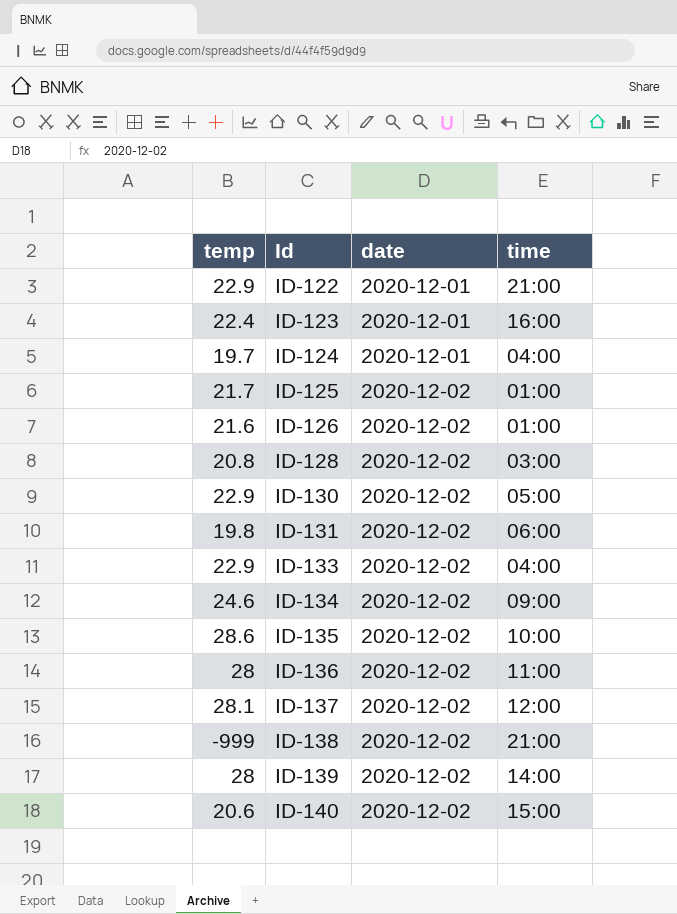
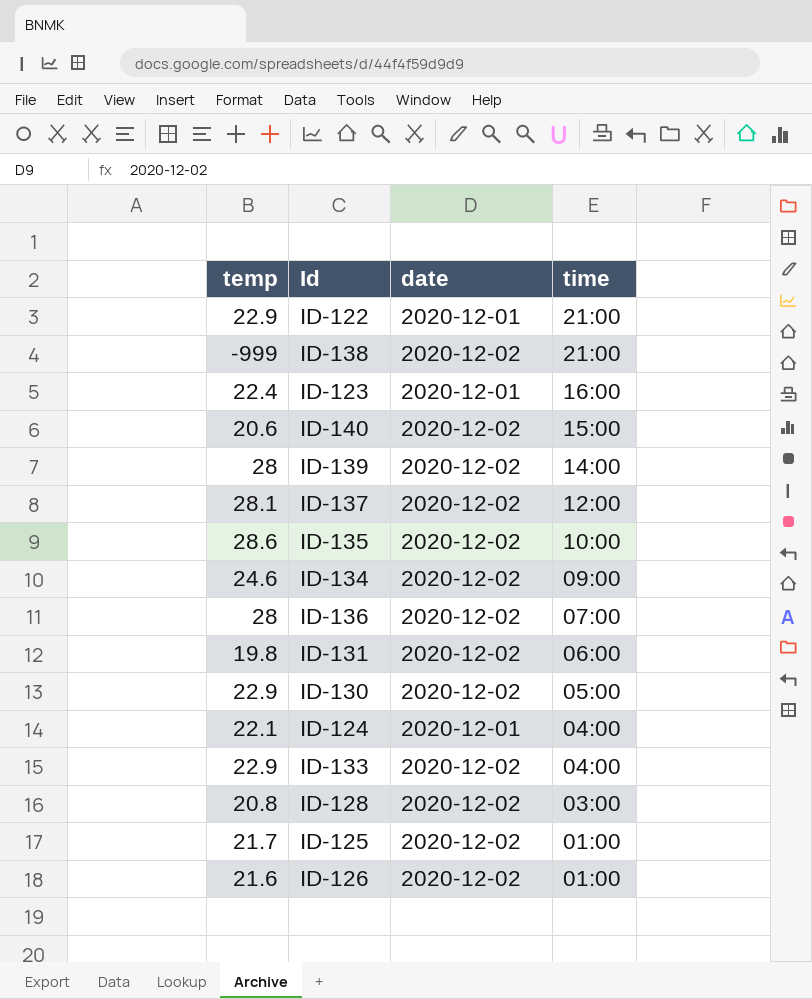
row order: Id ascending -> time descending
ID-136 | time: 11:00 -> 07:00
ID-124 | temp: 19.7 -> 22.1

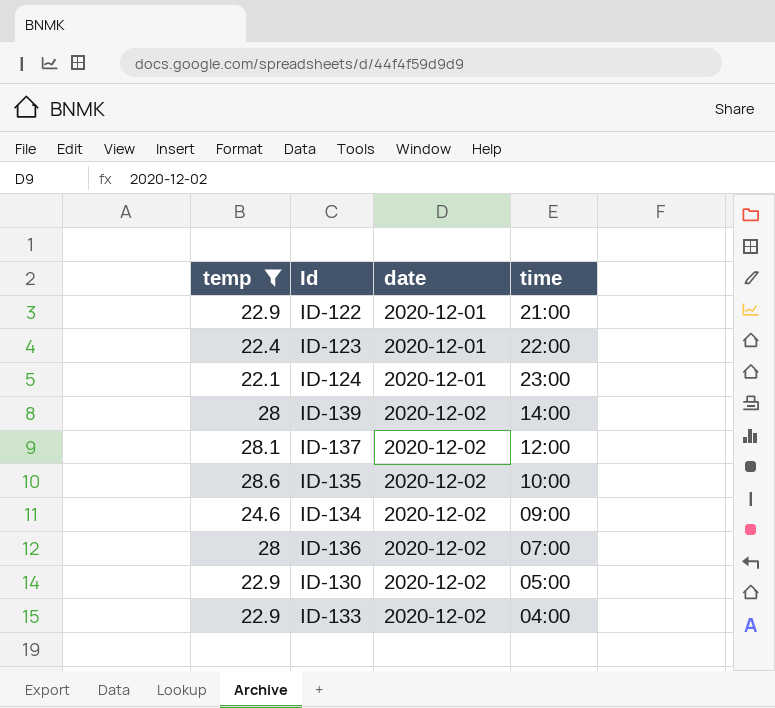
filter: none -> temp >= 22.1
row order: time descending -> date ascending
ID-123 | time: 16:00 -> 22:00
ID-124 | time: 04:00 -> 23:00

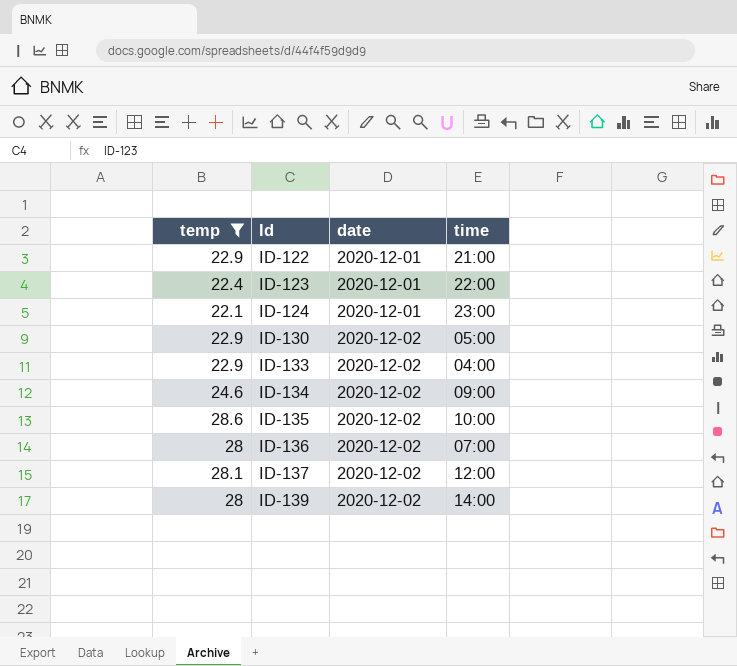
row order: date ascending -> Id ascending

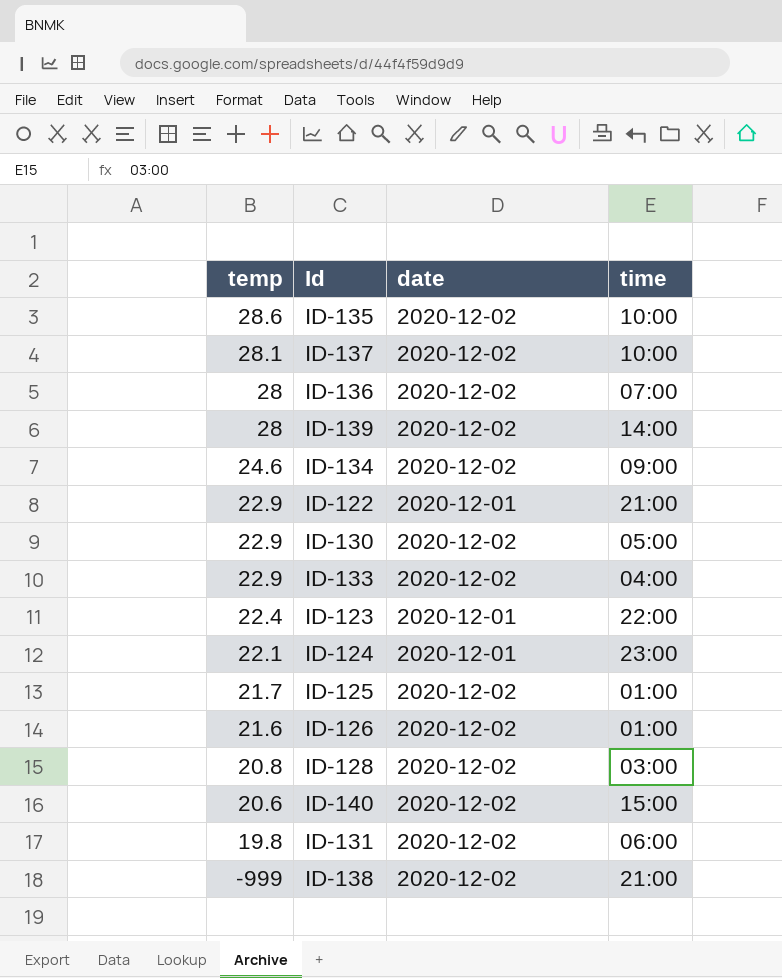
filter: temp >= 22.1 -> none
row order: Id ascending -> temp descending
ID-137 | time: 12:00 -> 10:00

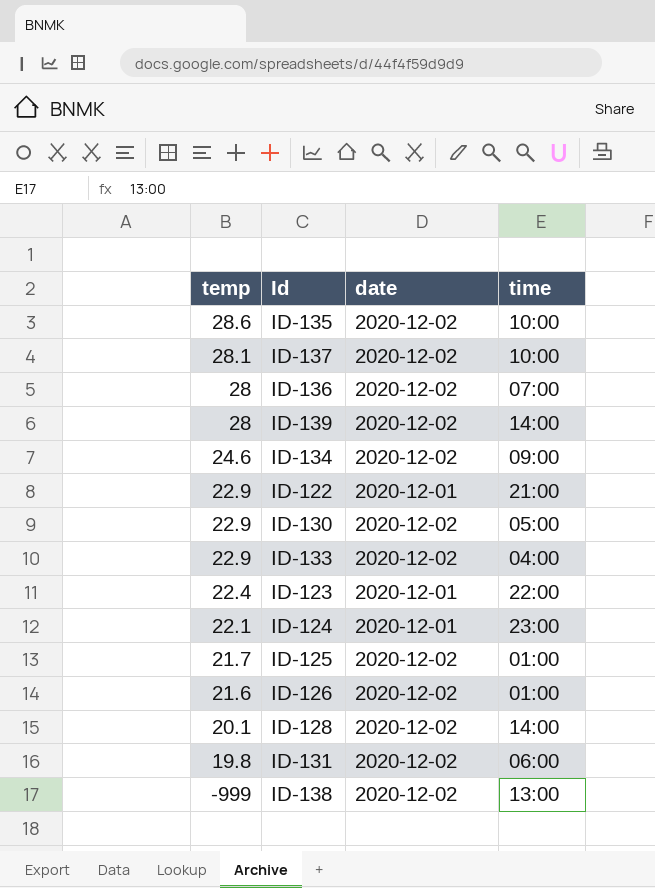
row ID-140: 20.6 | 2020-12-02 | 15:00 -> none
ID-128 | temp: 20.8 -> 20.1
ID-128 | time: 03:00 -> 14:00
ID-138 | time: 21:00 -> 13:00

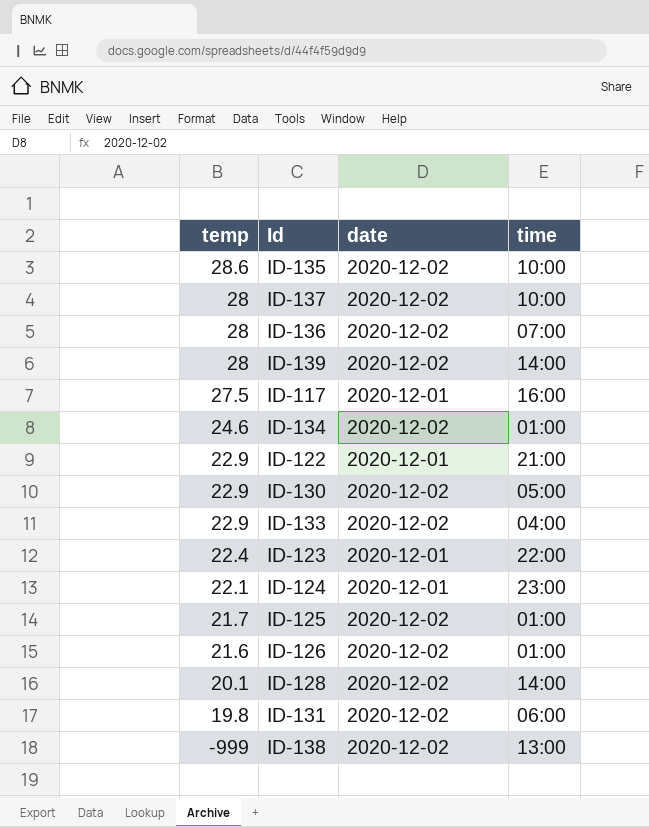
ID-137 | temp: 28.1 -> 28
row ID-117: none -> 27.5 | 2020-12-01 | 16:00
ID-134 | time: 09:00 -> 01:00

